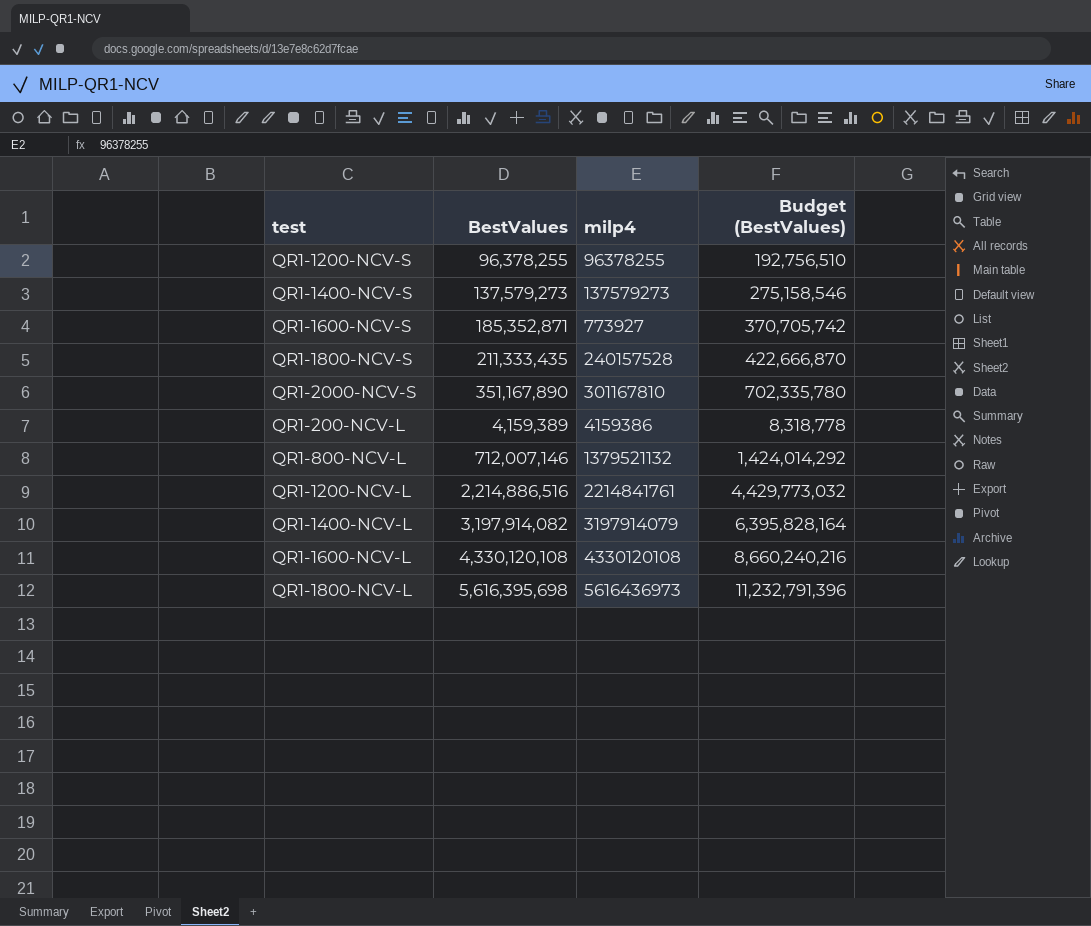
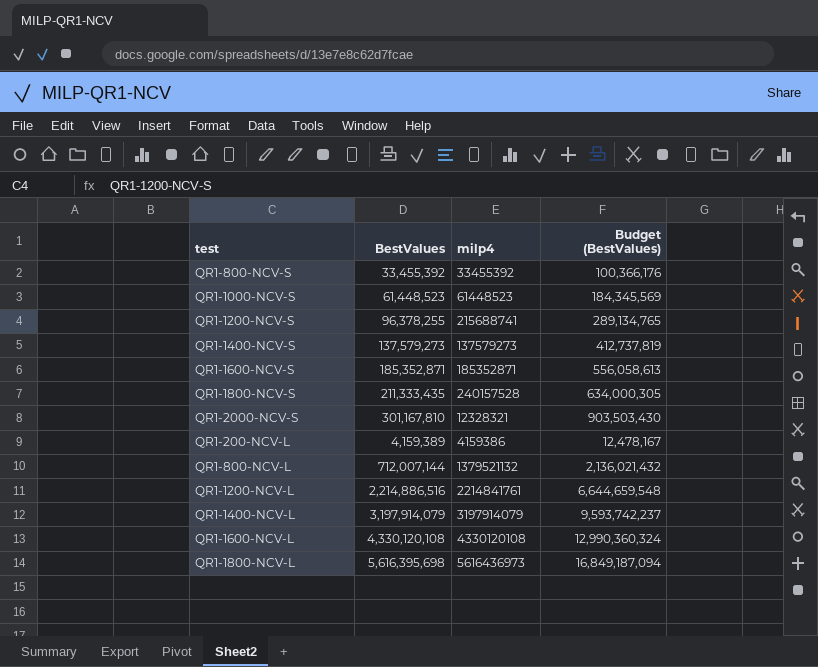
column Budget (BestValues) | formula: [BestValues] * 2 -> [BestValues] * 3
row QR1-800-NCV-S: none -> 33,455,392 | 33455392 | 100,366,176
row QR1-1000-NCV-S: none -> 61,448,523 | 61448523 | 184,345,569
QR1-1200-NCV-S | milp4: 96378255 -> 215688741
QR1-1600-NCV-S | milp4: 773927 -> 185352871
QR1-2000-NCV-S | BestValues: 351,167,890 -> 301,167,810
QR1-2000-NCV-S | milp4: 301167810 -> 12328321
QR1-800-NCV-L | BestValues: 712,007,146 -> 712,007,144
QR1-1400-NCV-L | BestValues: 3,197,914,082 -> 3,197,914,079

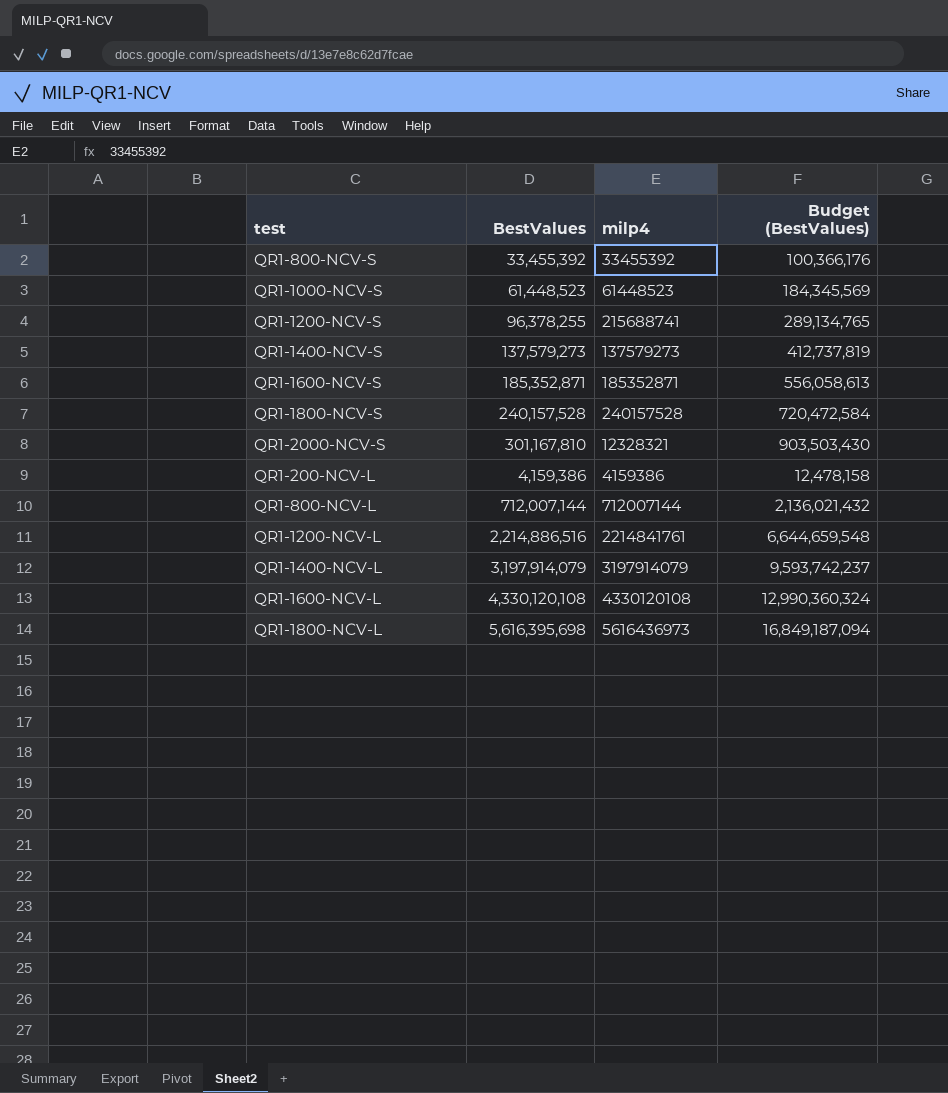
QR1-1800-NCV-S | BestValues: 211,333,435 -> 240,157,528
QR1-1800-NCV-S | Budget (BestValues): 634,000,305 -> 720,472,584
QR1-200-NCV-L | BestValues: 4,159,389 -> 4,159,386
QR1-200-NCV-L | Budget (BestValues): 12,478,167 -> 12,478,158
QR1-800-NCV-L | milp4: 1379521132 -> 712007144

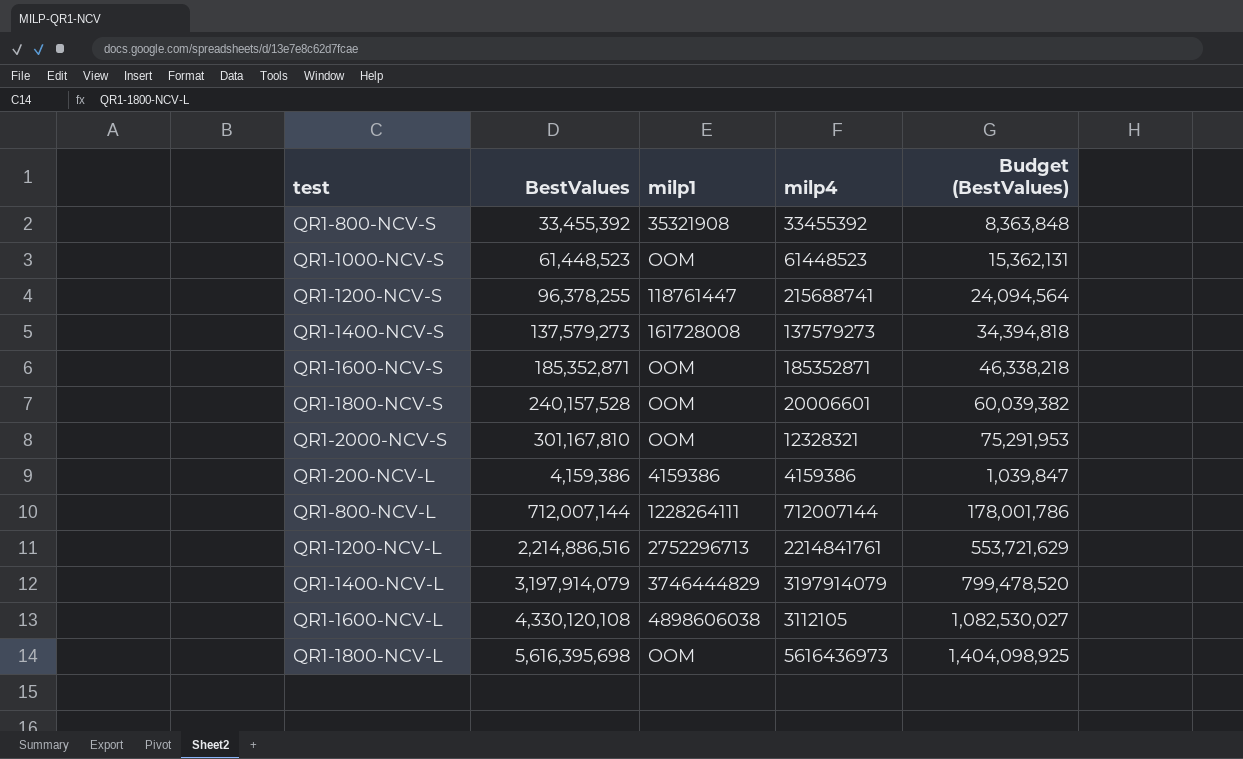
column milp1 | position: none -> 3
column Budget (BestValues) | formula: [BestValues] * 3 -> [BestValues] * 0.25
QR1-1800-NCV-S | milp4: 240157528 -> 20006601
QR1-1600-NCV-L | milp4: 4330120108 -> 3112105

